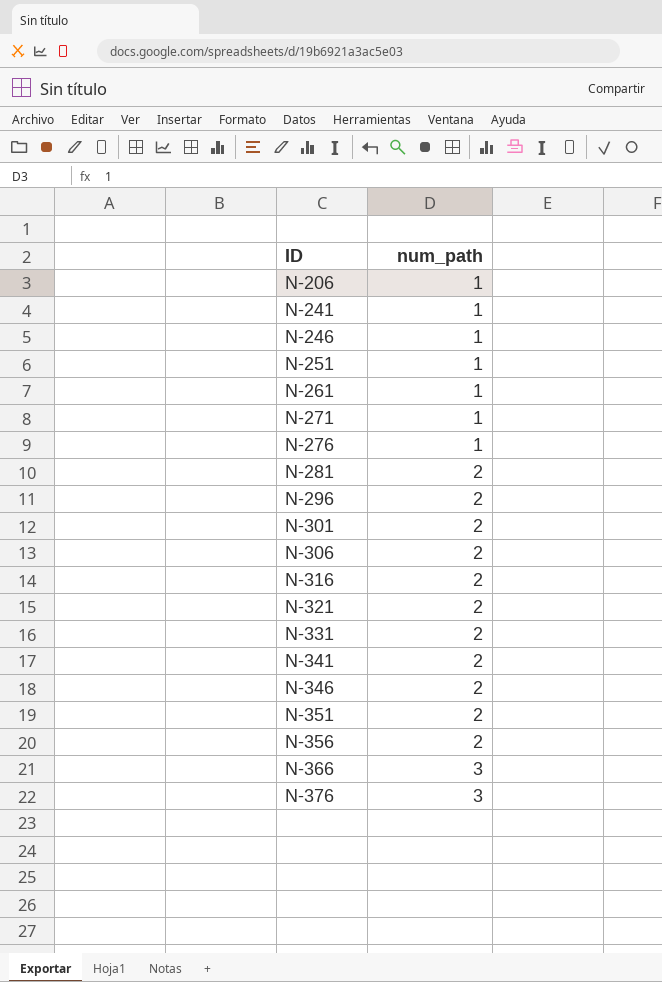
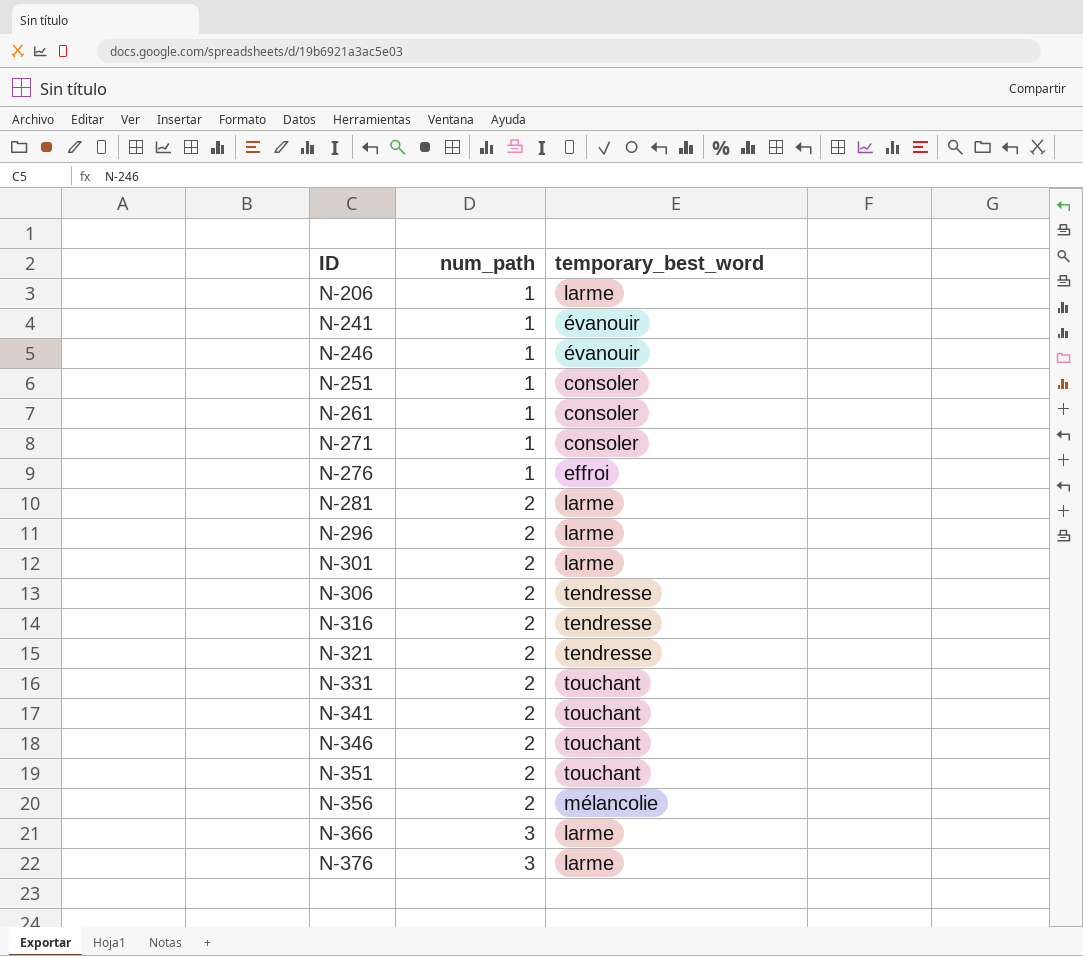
column temporary_best_word | position: none -> 3

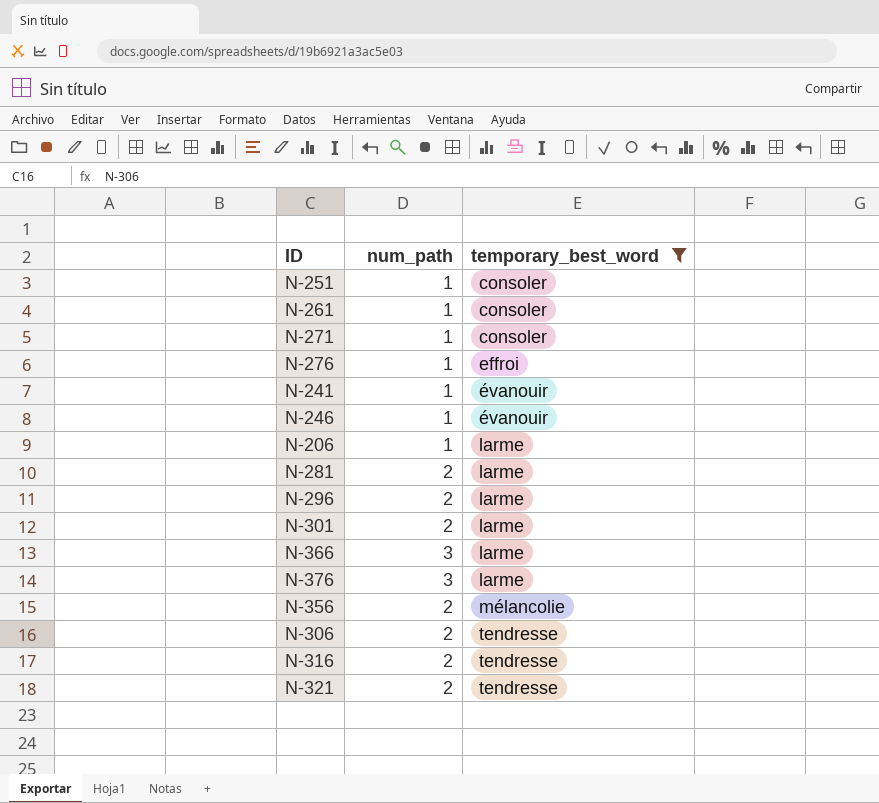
filter: none -> temporary_best_word != touchant
row order: ID ascending -> temporary_best_word ascending

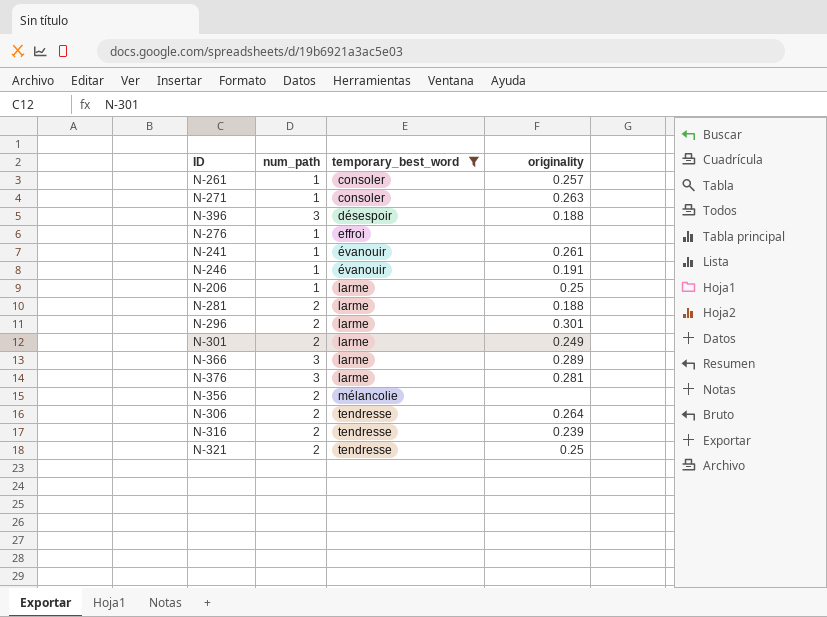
column originality | position: none -> 4
row N-251: 1 | consoler -> none
row N-396: none -> 3 | désespoir | 0.188

